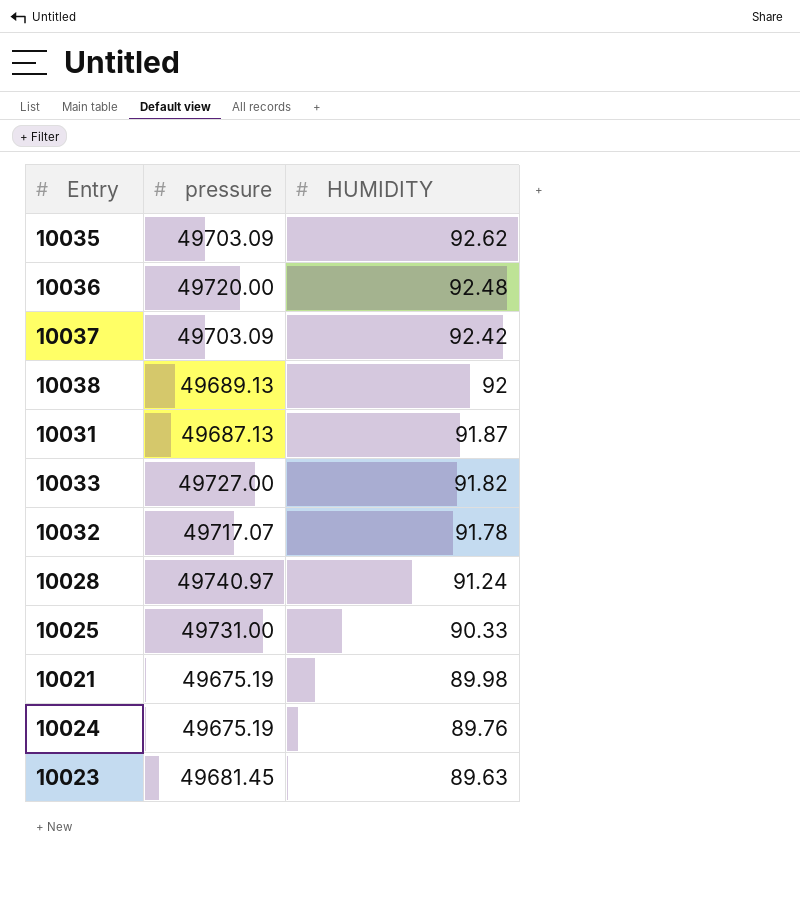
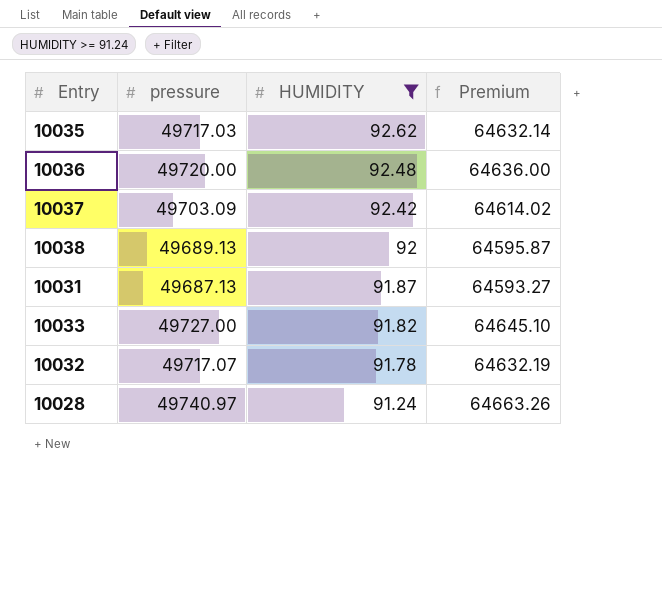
filter: none -> HUMIDITY >= 91.24
column Premium | formula: none -> [pressure] * 1.3
10035 | pressure: 49703.09 -> 49717.03

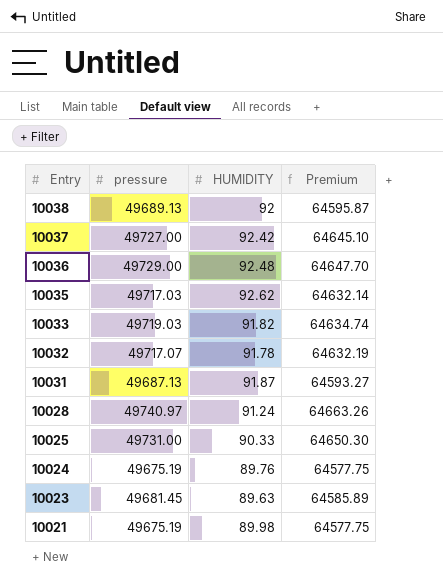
filter: HUMIDITY >= 91.24 -> none
row order: HUMIDITY descending -> Entry descending
10037 | pressure: 49703.09 -> 49727.00
10037 | Premium: 64614.02 -> 64645.10
10036 | pressure: 49720.00 -> 49729.00
10036 | Premium: 64636.00 -> 64647.70
10033 | pressure: 49727.00 -> 49719.03
10033 | Premium: 64645.10 -> 64634.74

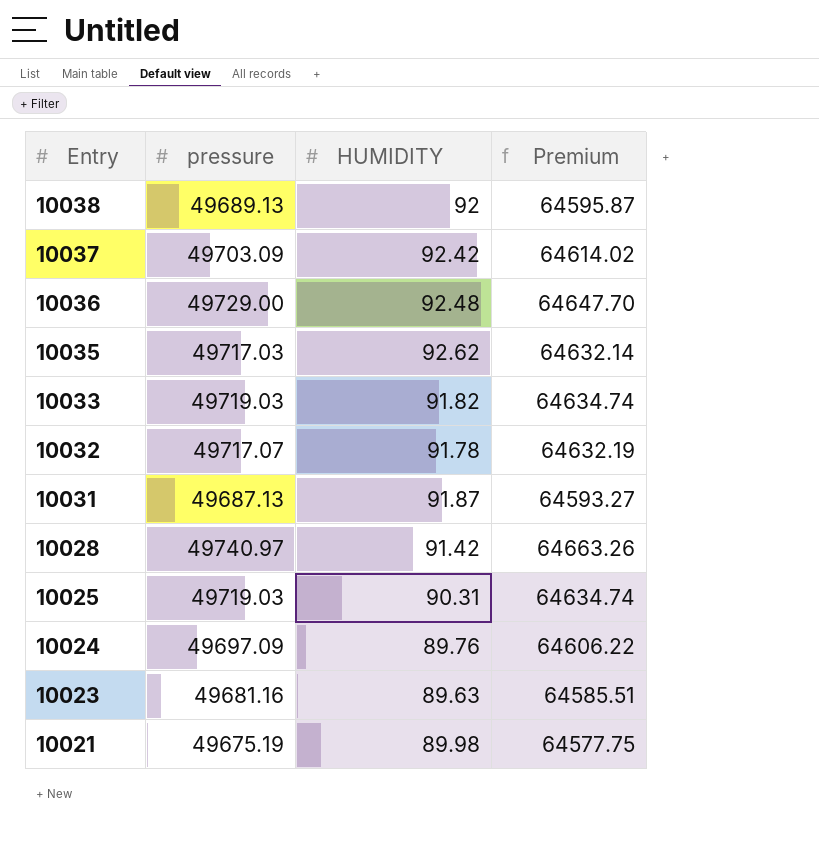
10037 | pressure: 49727.00 -> 49703.09
10037 | Premium: 64645.10 -> 64614.02
10028 | HUMIDITY: 91.24 -> 91.42
10025 | pressure: 49731.00 -> 49719.03
10025 | HUMIDITY: 90.33 -> 90.31
10025 | Premium: 64650.30 -> 64634.74
10024 | pressure: 49675.19 -> 49697.09
10024 | Premium: 64577.75 -> 64606.22
10023 | pressure: 49681.45 -> 49681.16
10023 | Premium: 64585.89 -> 64585.51

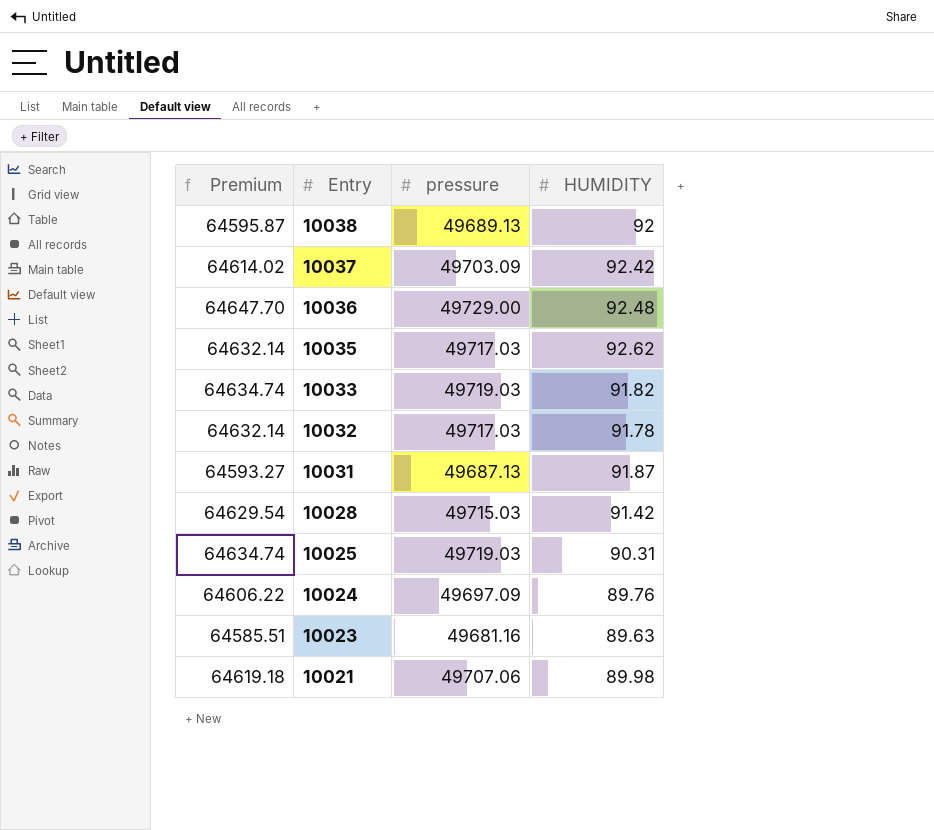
column Premium | position: 4 -> 1
10032 | Premium: 64632.19 -> 64632.14
10032 | pressure: 49717.07 -> 49717.03
10028 | Premium: 64663.26 -> 64629.54
10028 | pressure: 49740.97 -> 49715.03
10021 | Premium: 64577.75 -> 64619.18
10021 | pressure: 49675.19 -> 49707.06

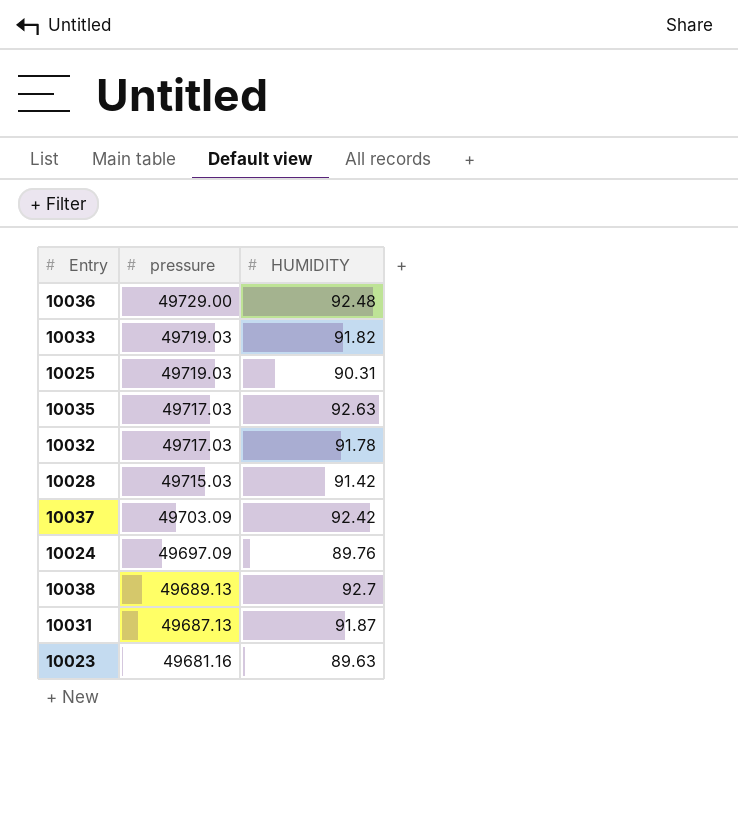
row order: Entry descending -> pressure descending
column Premium | formula: [pressure] * 1.3 -> none
row 10021: 64619.18 | 49707.06 | 89.98 -> none
10035 | HUMIDITY: 92.62 -> 92.63
10038 | HUMIDITY: 92 -> 92.7

